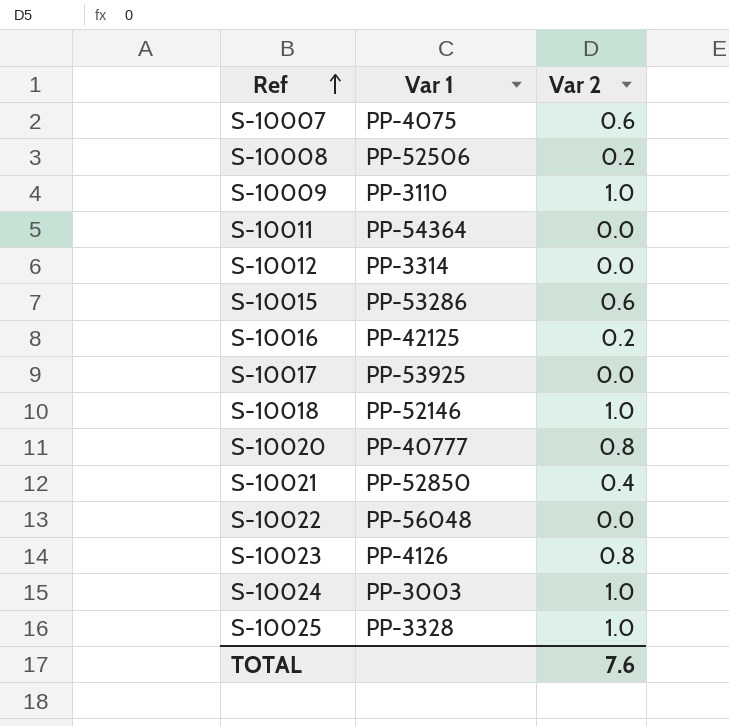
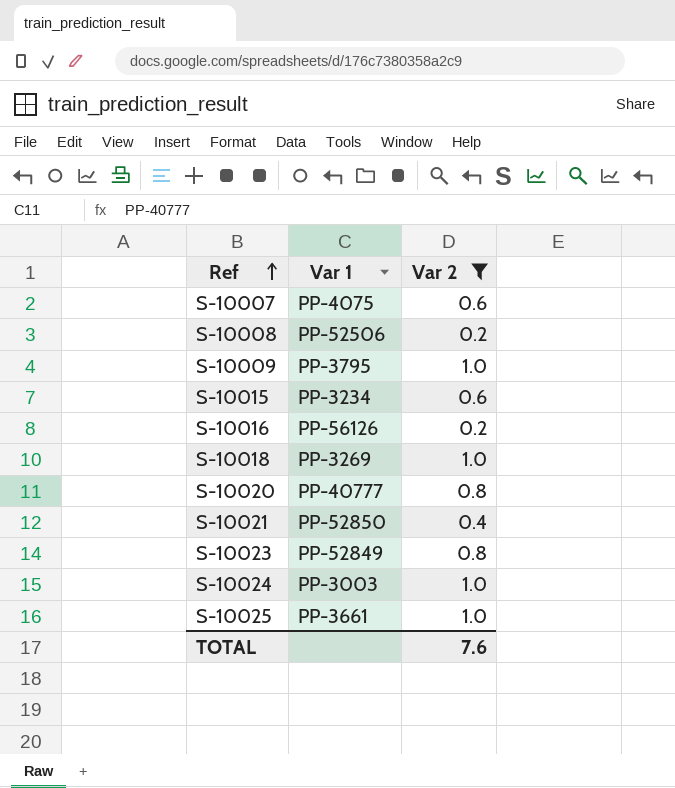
filter: none -> Var 2 != 0.0
S-10009 | Var 1: PP-3110 -> PP-3795
S-10015 | Var 1: PP-53286 -> PP-3234
S-10016 | Var 1: PP-42125 -> PP-56126
S-10018 | Var 1: PP-52146 -> PP-3269
S-10023 | Var 1: PP-4126 -> PP-52849
S-10025 | Var 1: PP-3328 -> PP-3661

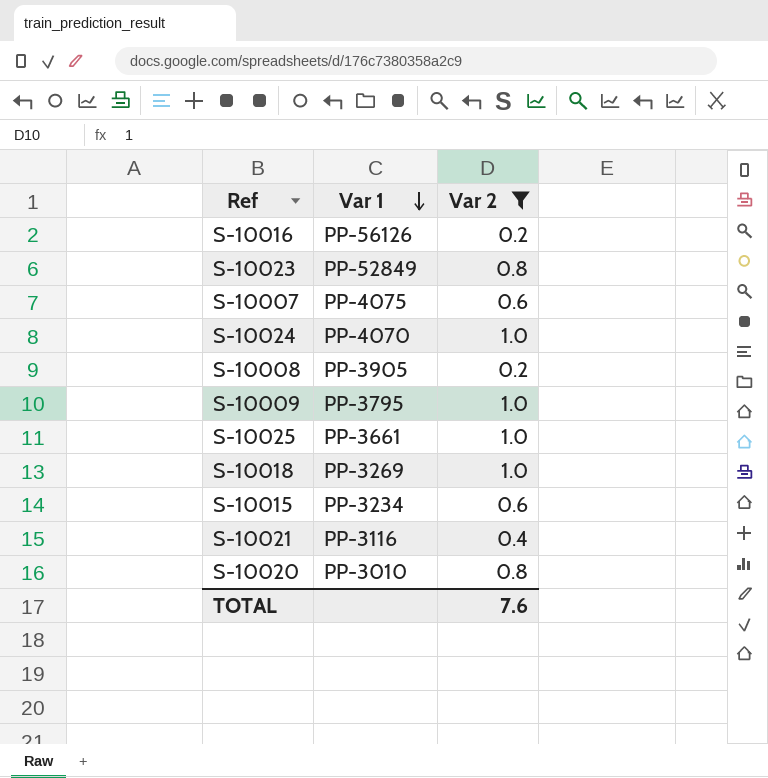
row order: Ref ascending -> Var 1 descending
S-10024 | Var 1: PP-3003 -> PP-4070
S-10008 | Var 1: PP-52506 -> PP-3905
S-10021 | Var 1: PP-52850 -> PP-3116
S-10020 | Var 1: PP-40777 -> PP-3010

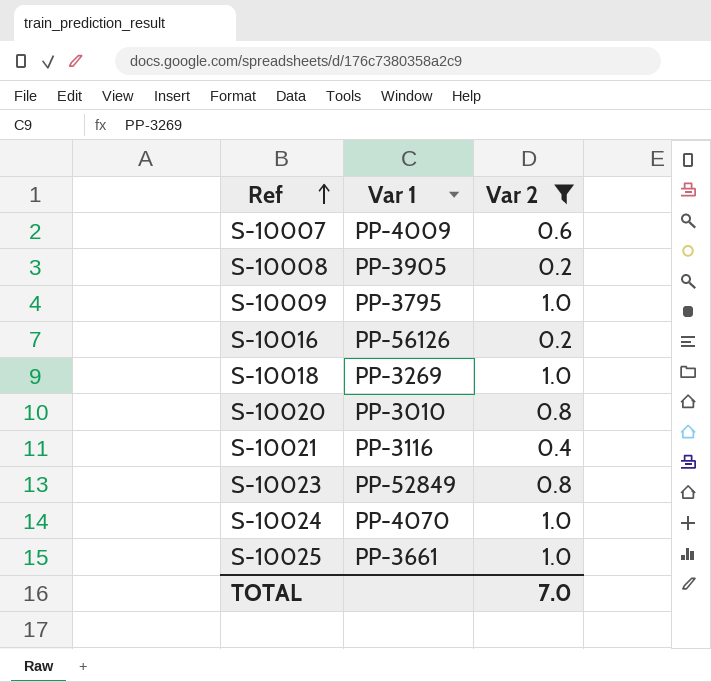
row order: Var 1 descending -> Ref ascending
row S-10015: PP-3234 | 0.6 -> none
S-10007 | Var 1: PP-4075 -> PP-4009
TOTAL | Var 2: 7.6 -> 7.0

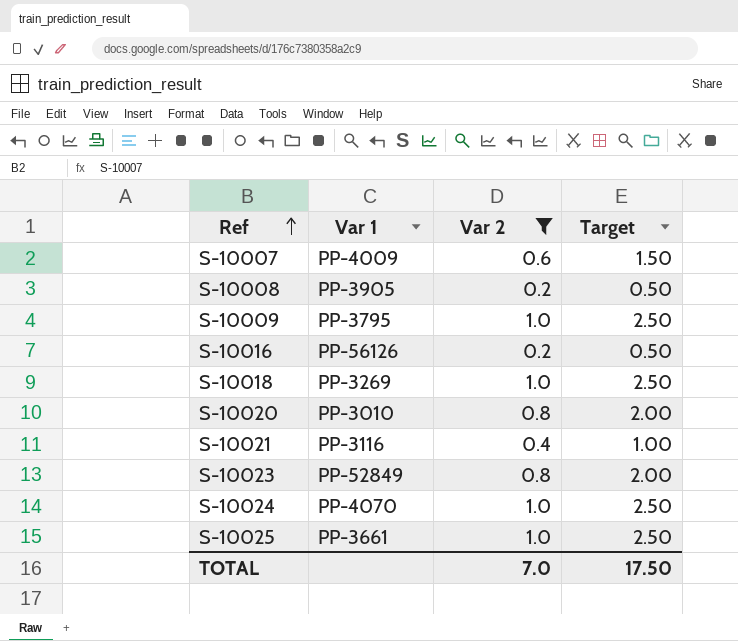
column Target | formula: none -> [Var 2] * 2.5

